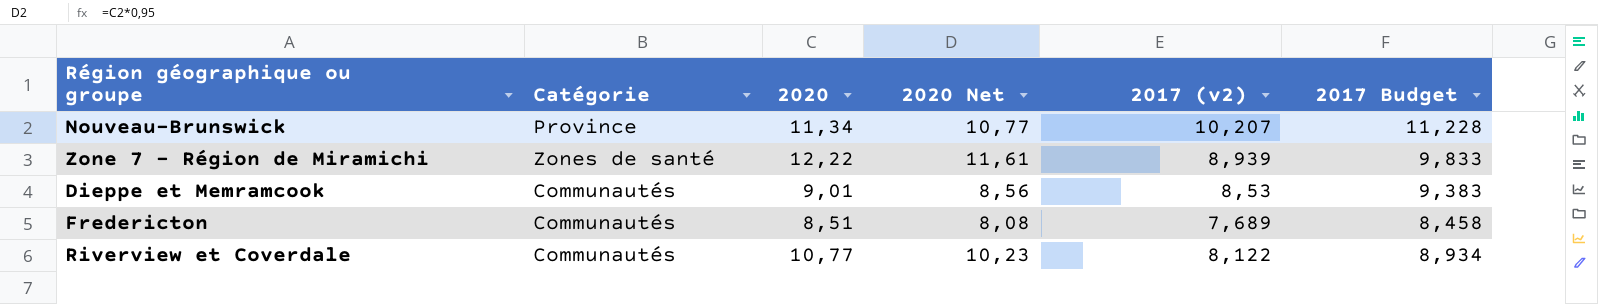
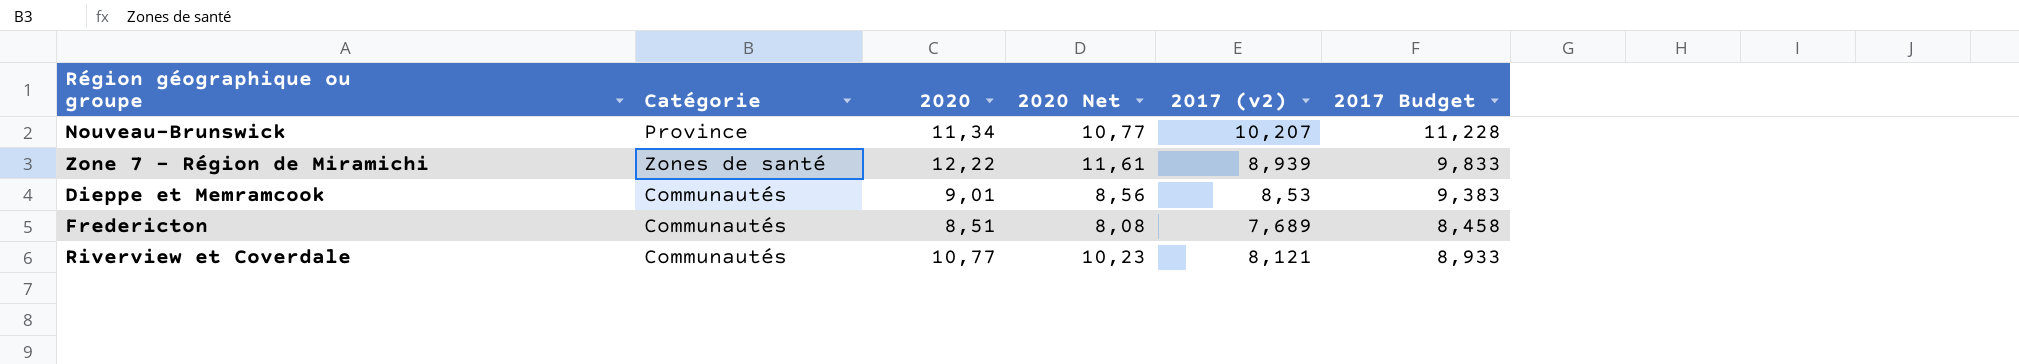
Riverview et Coverdale | 2017 (v2): 8,122 -> 8,121
Riverview et Coverdale | 2017 Budget: 8,934 -> 8,933

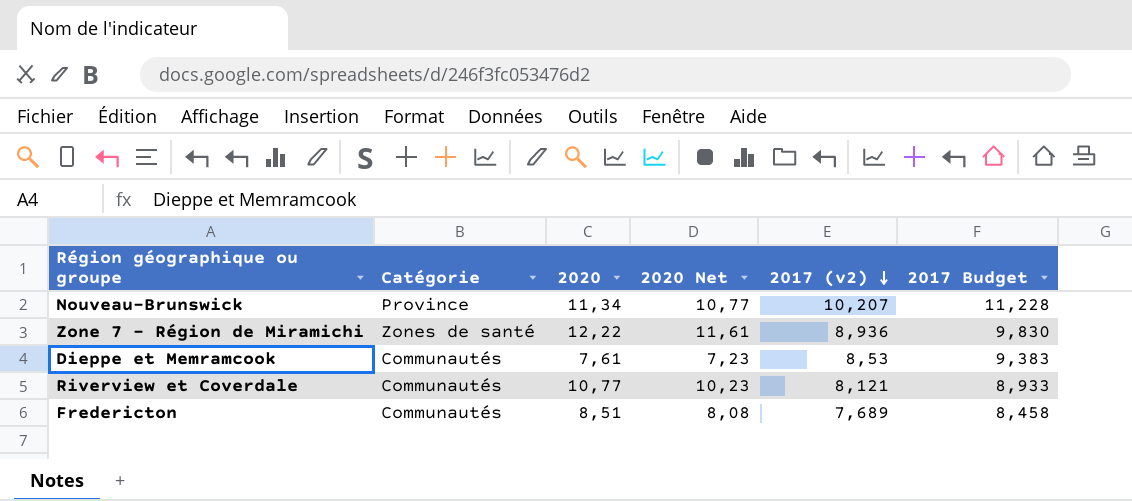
row order: none -> 2017 (v2) descending
Zone 7 - Région de Miramichi | 2017 (v2): 8,939 -> 8,936
Zone 7 - Région de Miramichi | 2017 Budget: 9,833 -> 9,830
Dieppe et Memramcook | 2020: 9,01 -> 7,61
Dieppe et Memramcook | 2020 Net: 8,56 -> 7,23

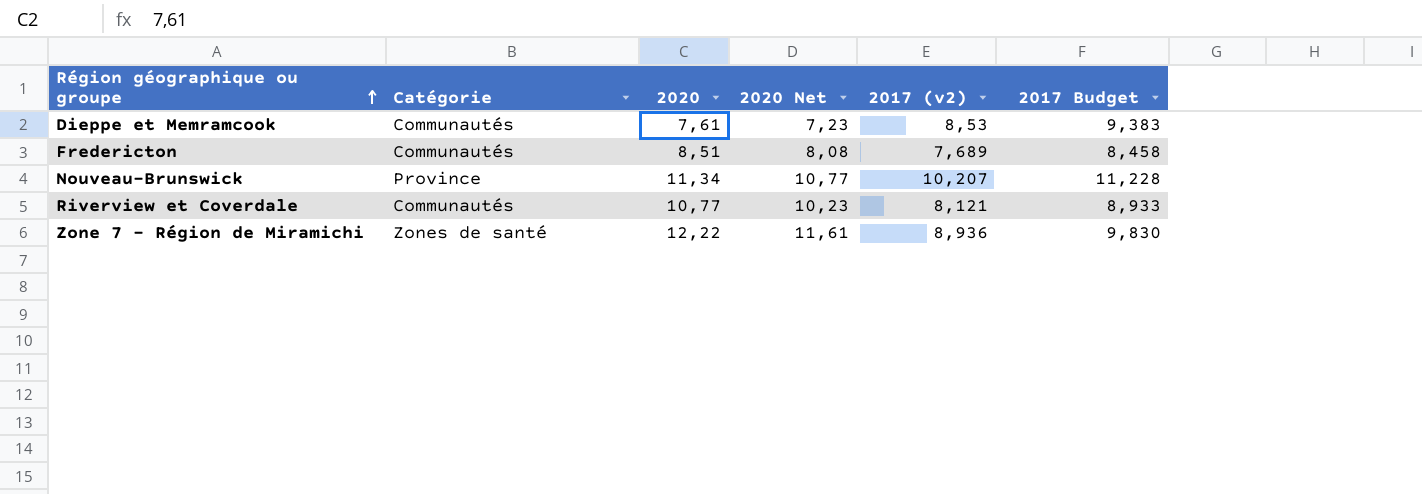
row order: 2017 (v2) descending -> Région géographique ou groupe ascending

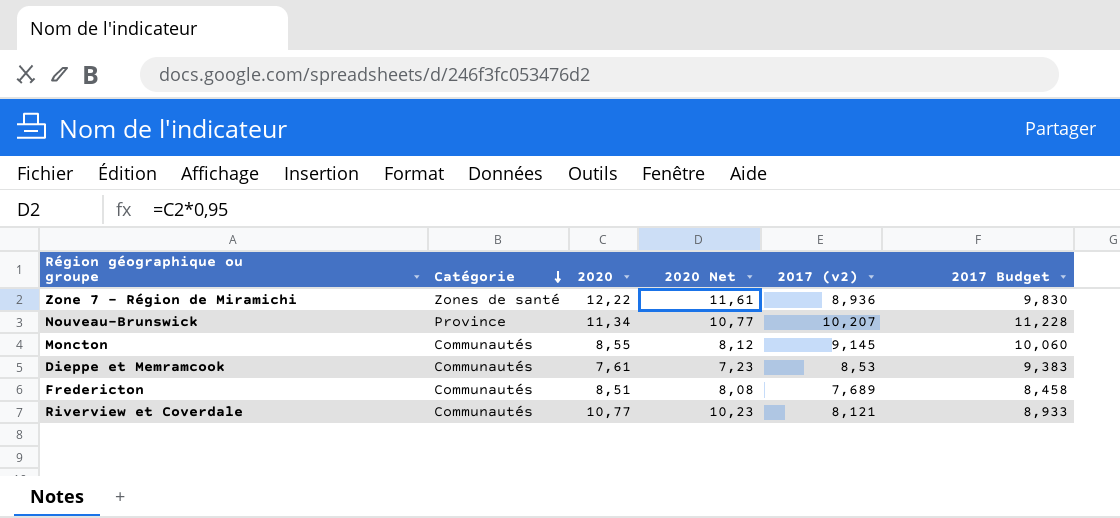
row order: Région géographique ou groupe ascending -> Catégorie descending
row Moncton: none -> Communautés | 8,55 | 8,12 | 9,145 | 10,060

